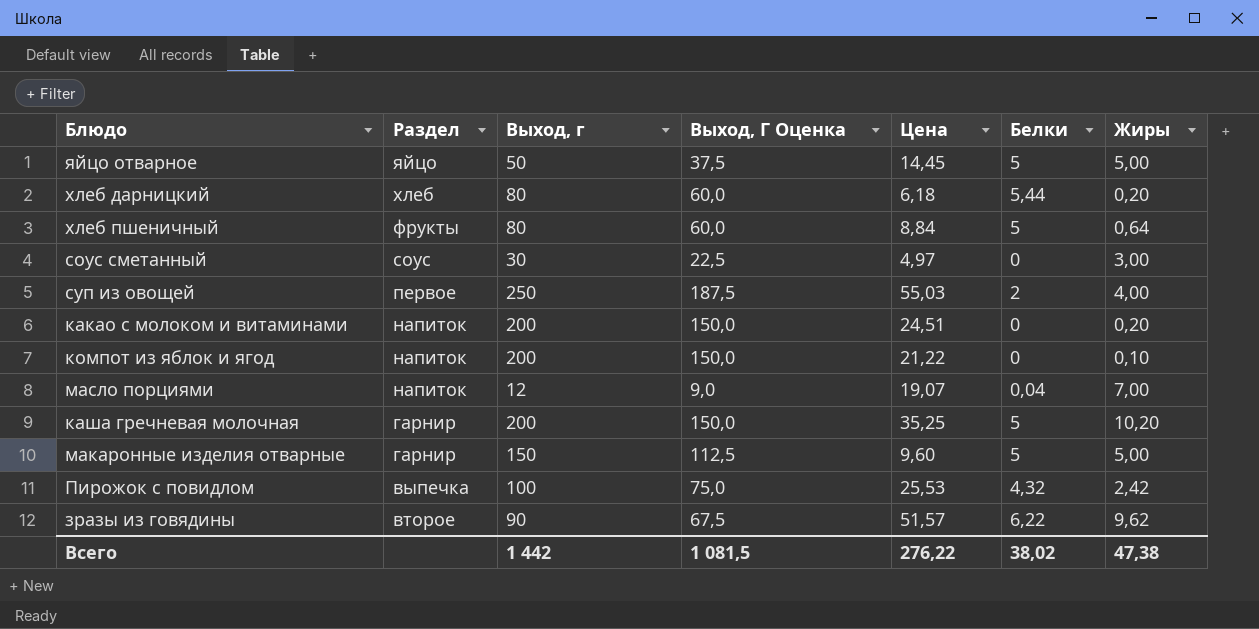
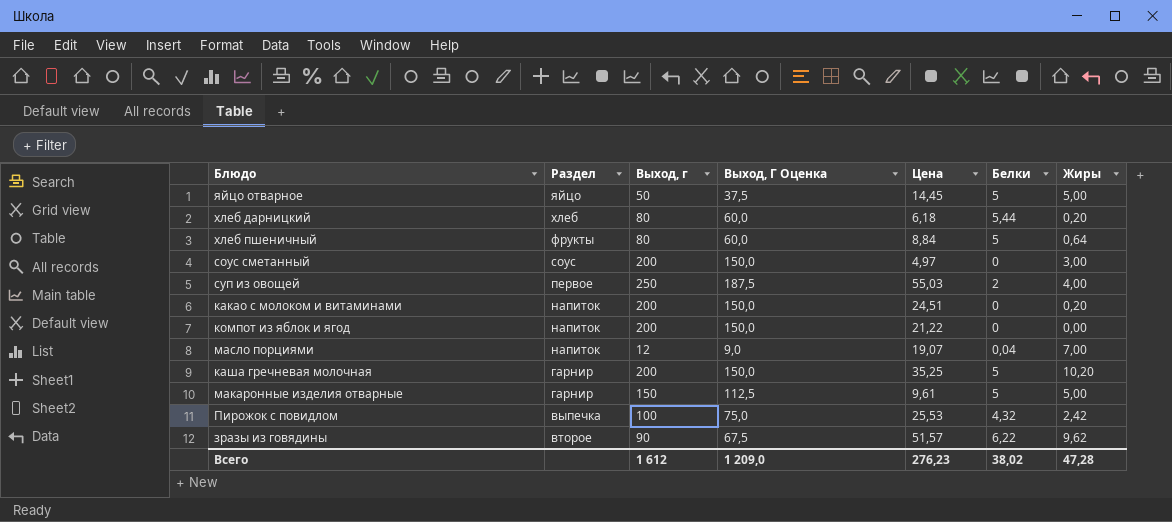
соус сметанный | Выход, г: 30 -> 200
соус сметанный | Выход, Г Оценка: 22,5 -> 150,0
компот из яблок и ягод | Жиры: 0,10 -> 0,00
макаронные изделия отварные | Цена: 9,60 -> 9,61
Всего | Выход, г: 1 442 -> 1 612
Всего | Выход, Г Оценка: 1 081,5 -> 1 209,0
Всего | Цена: 276,22 -> 276,23
Всего | Жиры: 47,38 -> 47,28

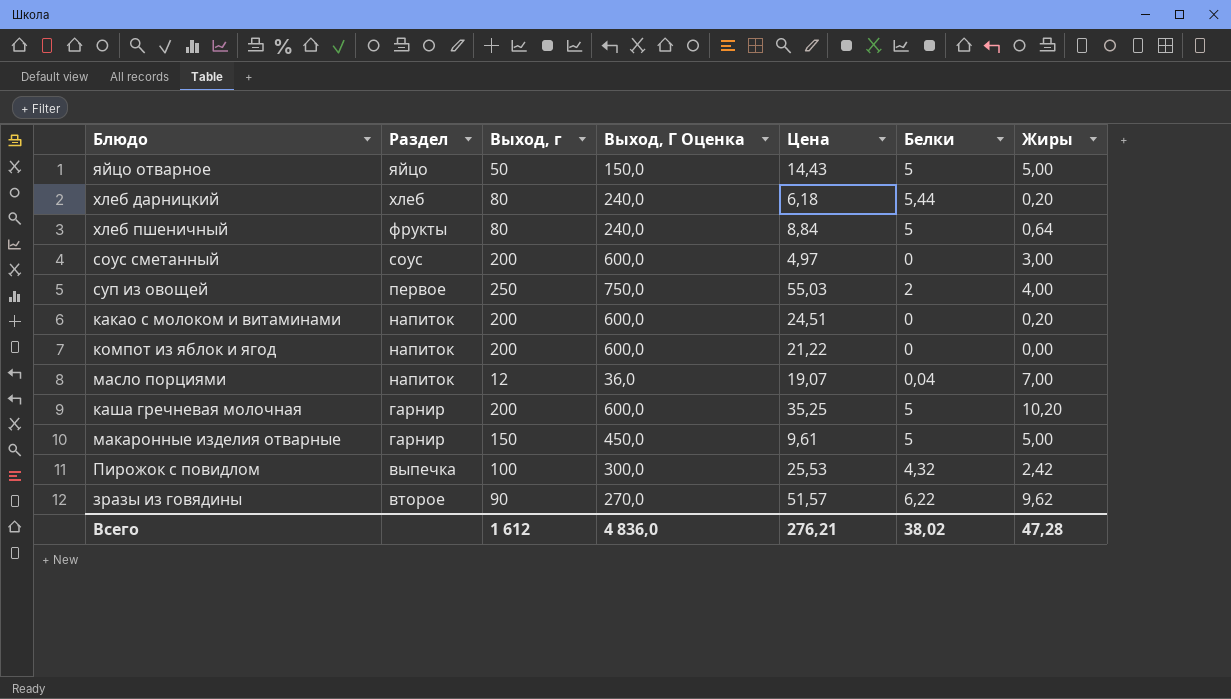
column Выход, Г Оценка | formula: [Выход, г] * 0,75 -> [Выход, г] * 3
яйцо отварное | Цена: 14,45 -> 14,43
Всего | Выход, Г Оценка: 1 209,0 -> 4 836,0
Всего | Цена: 276,23 -> 276,21

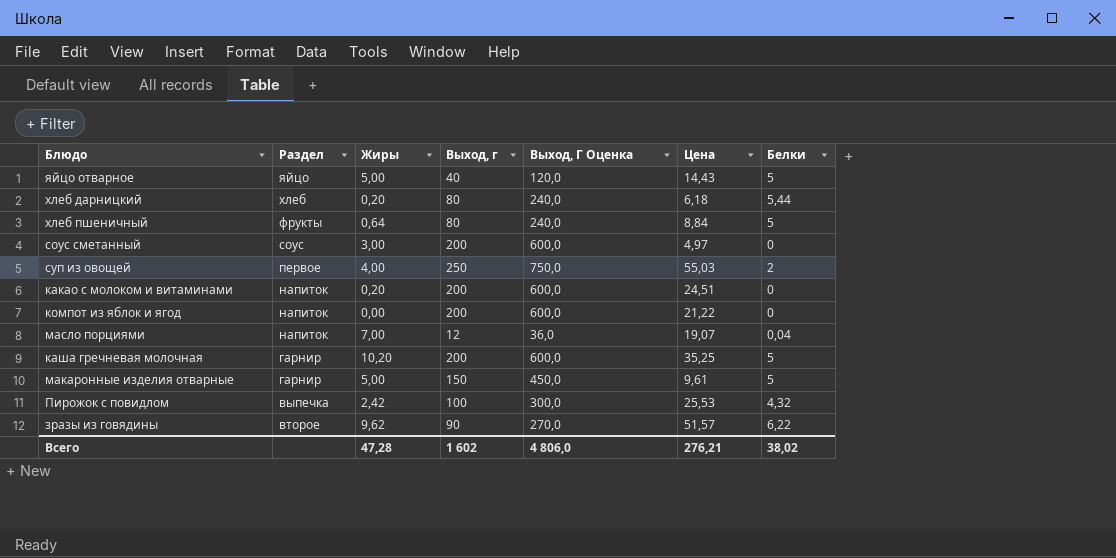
column Жиры | position: 7 -> 3
яйцо отварное | Выход, г: 50 -> 40
яйцо отварное | Выход, Г Оценка: 150,0 -> 120,0
Всего | Выход, г: 1 612 -> 1 602
Всего | Выход, Г Оценка: 4 836,0 -> 4 806,0

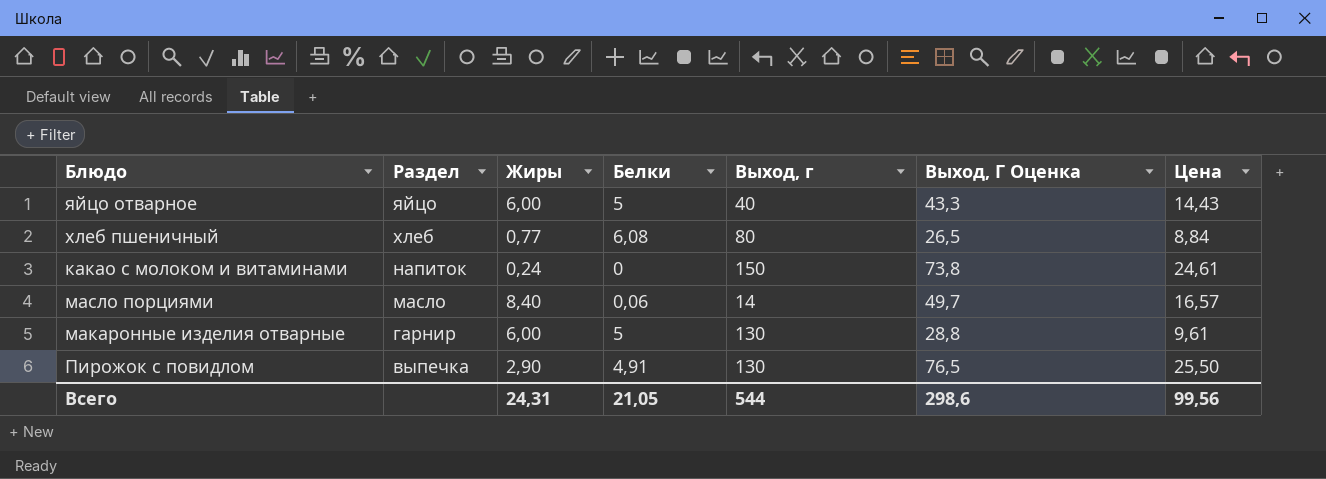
column Белки | position: 7 -> 4
column Выход, Г Оценка | formula: [Выход, г] * 3 -> [Цена] * 3
row хлеб дарницкий: хлеб | 0,20 | 80 | 240,0 | 6,18 | 5,44 -> none
row соус сметанный: соус | 3,00 | 200 | 600,0 | 4,97 | 0 -> none
row суп из овощей: первое | 4,00 | 250 | 750,0 | 55,03 | 2 -> none
row компот из яблок и ягод: напиток | 0,00 | 200 | 600,0 | 21,22 | 0 -> none
row каша гречневая молочная: гарнир | 10,20 | 200 | 600,0 | 35,25 | 5 -> none
row зразы из говядины: второе | 9,62 | 90 | 270,0 | 51,57 | 6,22 -> none
яйцо отварное | Жиры: 5,00 -> 6,00
хлеб пшеничный | Раздел: фрукты -> хлеб
хлеб пшеничный | Жиры: 0,64 -> 0,77
хлеб пшеничный | Белки: 5 -> 6,08
какао с молоком и витаминами | Жиры: 0,20 -> 0,24
какао с молоком и витаминами | Выход, г: 200 -> 150
какао с молоком и витаминами | Цена: 24,51 -> 24,61
масло порциями | Раздел: напиток -> масло
масло порциями | Жиры: 7,00 -> 8,40
масло порциями | Белки: 0,04 -> 0,06
масло порциями | Выход, г: 12 -> 14
масло порциями | Цена: 19,07 -> 16,57
макаронные изделия отварные | Жиры: 5,00 -> 6,00
макаронные изделия отварные | Выход, г: 150 -> 130
Пирожок с повидлом | Жиры: 2,42 -> 2,90
Пирожок с повидлом | Белки: 4,32 -> 4,91
Пирожок с повидлом | Выход, г: 100 -> 130
Пирожок с повидлом | Цена: 25,53 -> 25,50
Всего | Жиры: 47,28 -> 24,31
Всего | Белки: 38,02 -> 21,05
Всего | Выход, г: 1 602 -> 544
Всего | Выход, Г Оценка: 4 806,0 -> 298,6
Всего | Цена: 276,21 -> 99,56

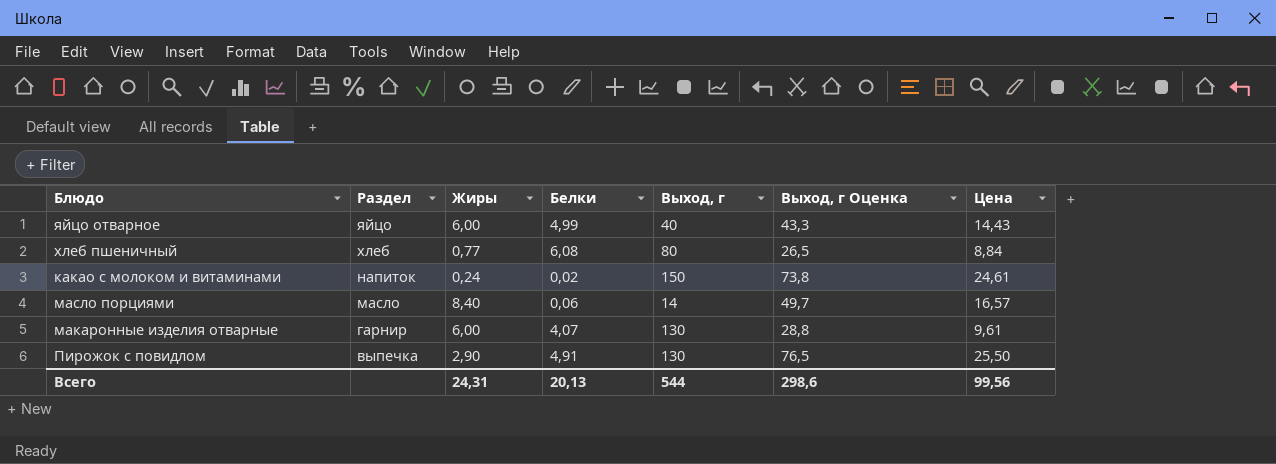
column name: Выход, Г Оценка -> Выход, г Оценка
яйцо отварное | Белки: 5 -> 4,99
какао с молоком и витаминами | Белки: 0 -> 0,02
макаронные изделия отварные | Белки: 5 -> 4,07
Всего | Белки: 21,05 -> 20,13

